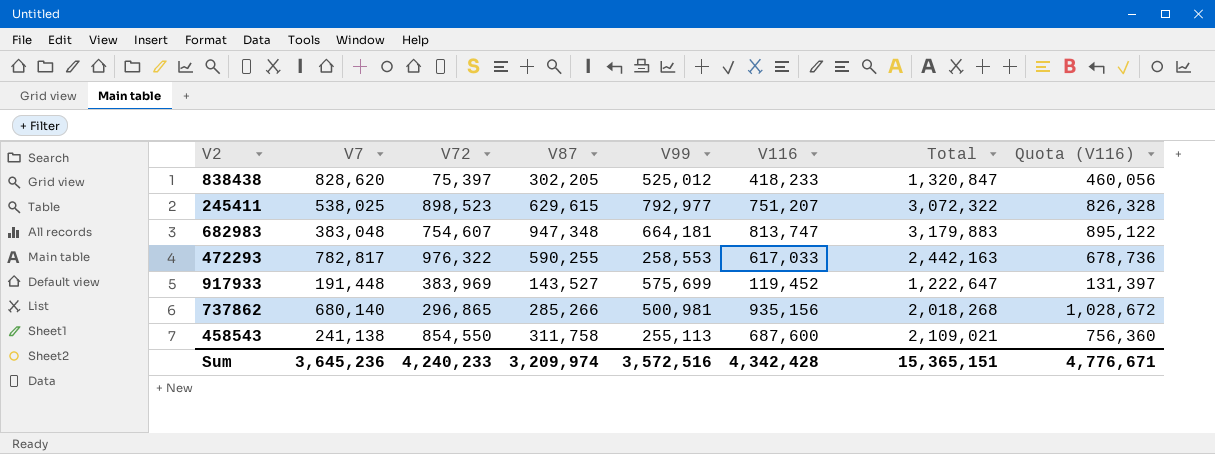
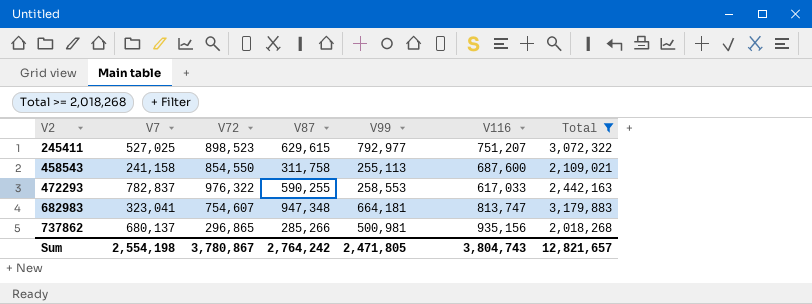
filter: none -> Total >= 2,018,268
row order: none -> V2 ascending
column Quota (V116) | formula: [V116] * 1.1 -> none
245411 | V7: 538,025 -> 527,025
458543 | V7: 241,138 -> 241,158
472293 | V7: 782,817 -> 782,837
682983 | V7: 383,048 -> 323,041
737862 | V7: 680,140 -> 680,137
Sum | V7: 3,645,236 -> 2,554,198
Sum | V72: 4,240,233 -> 3,780,867
Sum | V87: 3,209,974 -> 2,764,242
Sum | V99: 3,572,516 -> 2,471,805
Sum | V116: 4,342,428 -> 3,804,743
Sum | Total: 15,365,151 -> 12,821,657

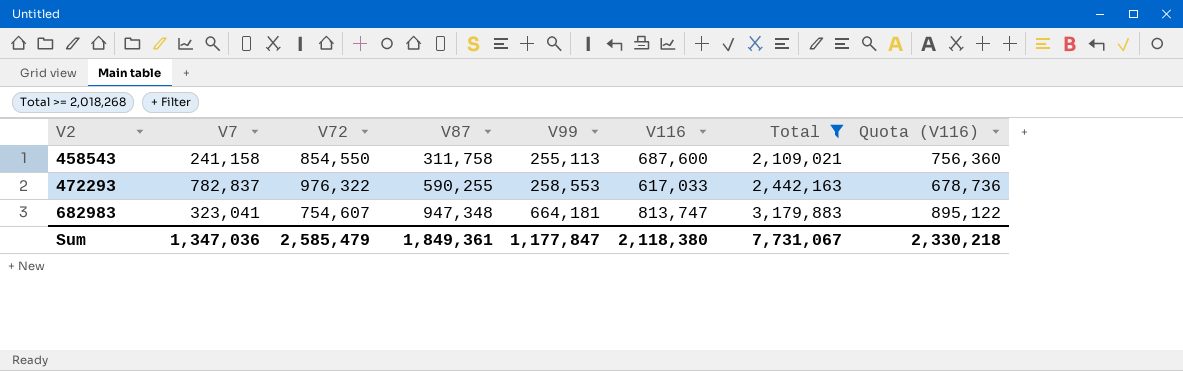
column Quota (V116) | formula: none -> [V116] * 1.1
row 245411: 527,025 | 898,523 | 629,615 | 792,977 | 751,207 | 3,072,322 -> none
row 737862: 680,137 | 296,865 | 285,266 | 500,981 | 935,156 | 2,018,268 -> none
Sum | V7: 2,554,198 -> 1,347,036
Sum | V72: 3,780,867 -> 2,585,479
Sum | V87: 2,764,242 -> 1,849,361
Sum | V99: 2,471,805 -> 1,177,847
Sum | V116: 3,804,743 -> 2,118,380
Sum | Total: 12,821,657 -> 7,731,067

